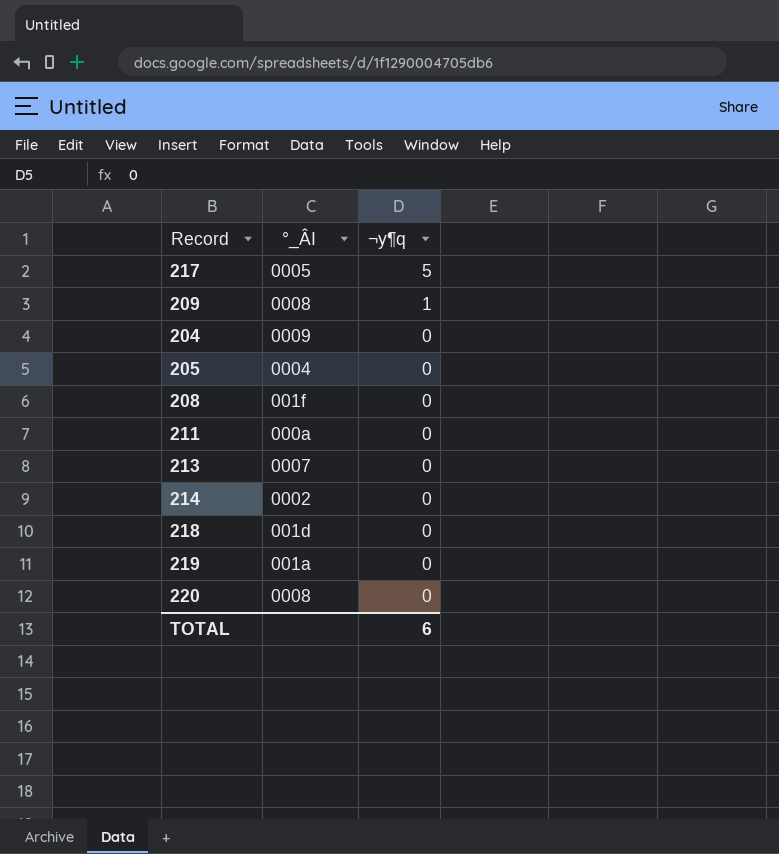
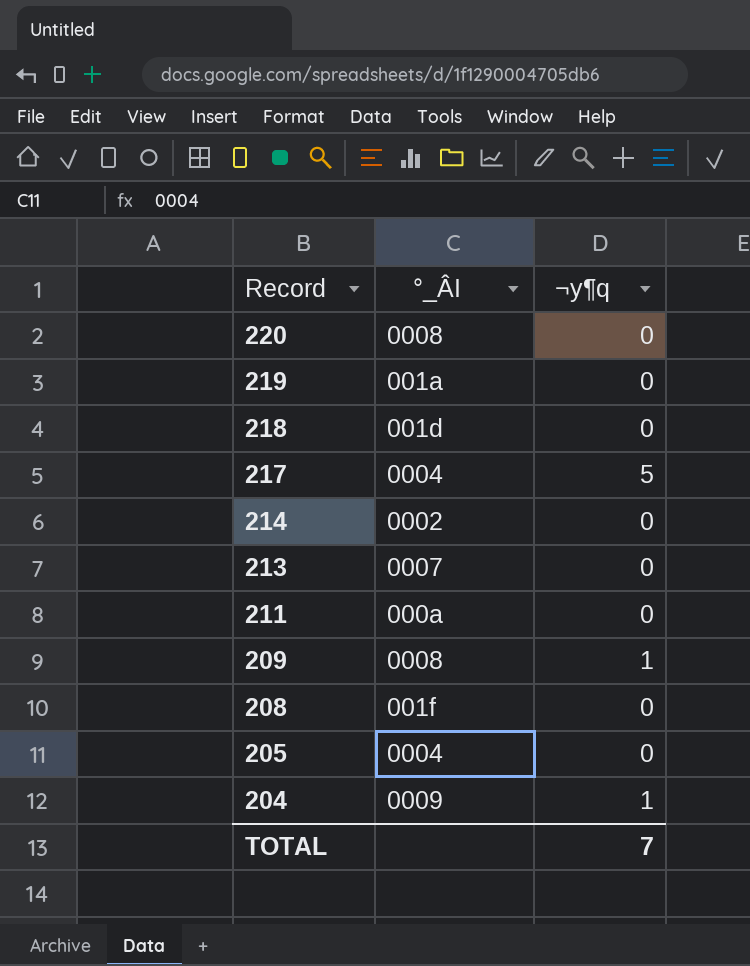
row order: ¬y¶q descending -> Record descending
217 | °_ÂI: 0005 -> 0004
204 | ¬y¶q: 0 -> 1
TOTAL | ¬y¶q: 6 -> 7

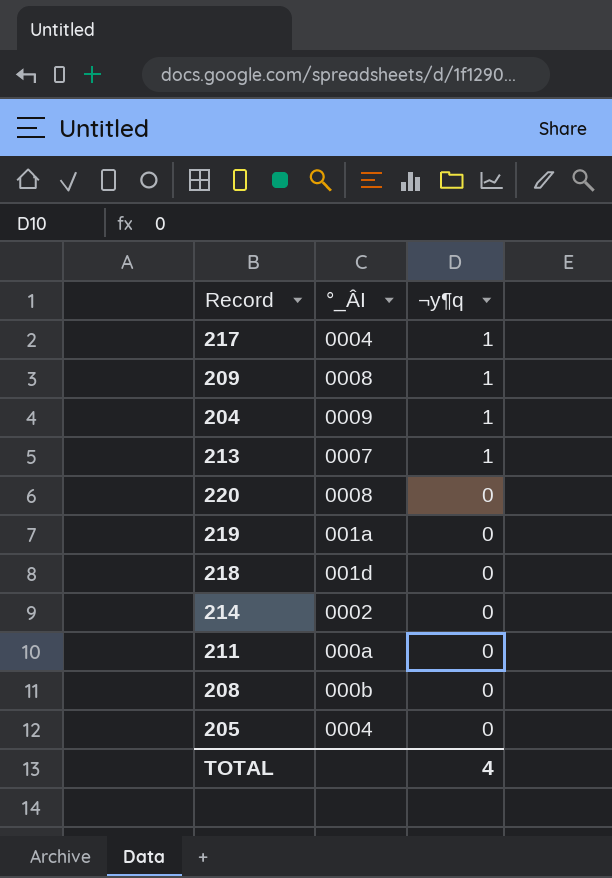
row order: Record descending -> ¬y¶q descending
217 | ¬y¶q: 5 -> 1
213 | ¬y¶q: 0 -> 1
208 | °_ÂI: 001f -> 000b
TOTAL | ¬y¶q: 7 -> 4

